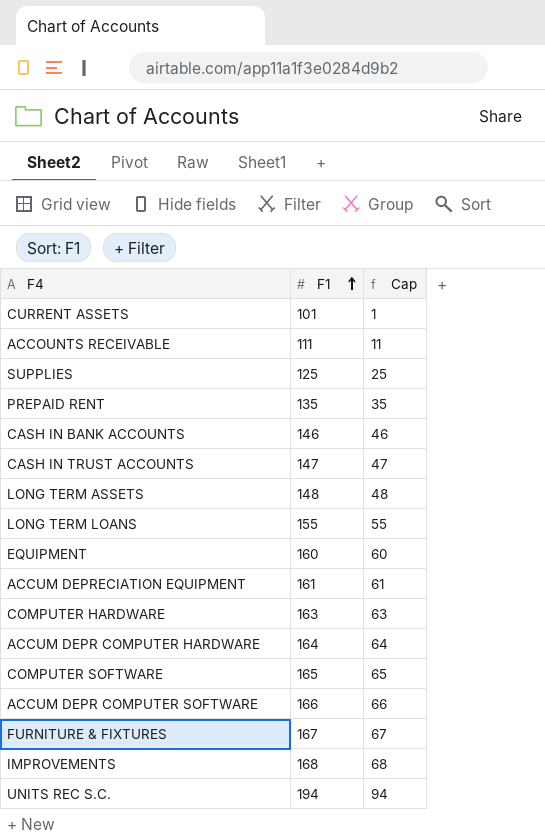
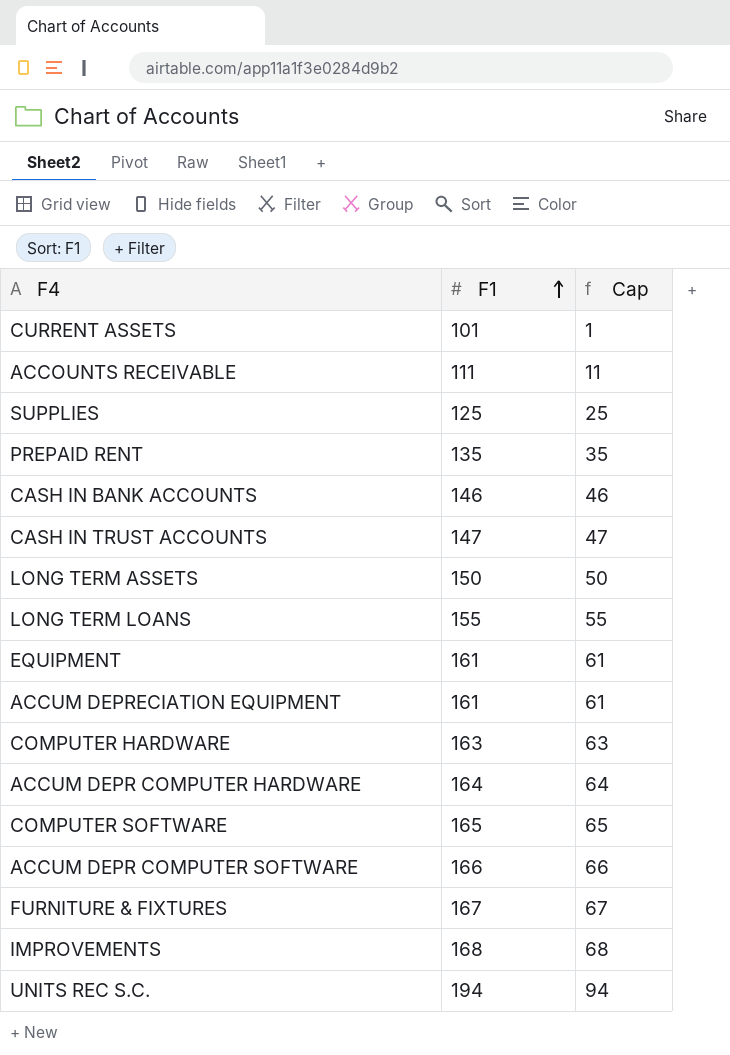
LONG TERM ASSETS | F1: 148 -> 150
LONG TERM ASSETS | Cap: 48 -> 50
EQUIPMENT | F1: 160 -> 161
EQUIPMENT | Cap: 60 -> 61

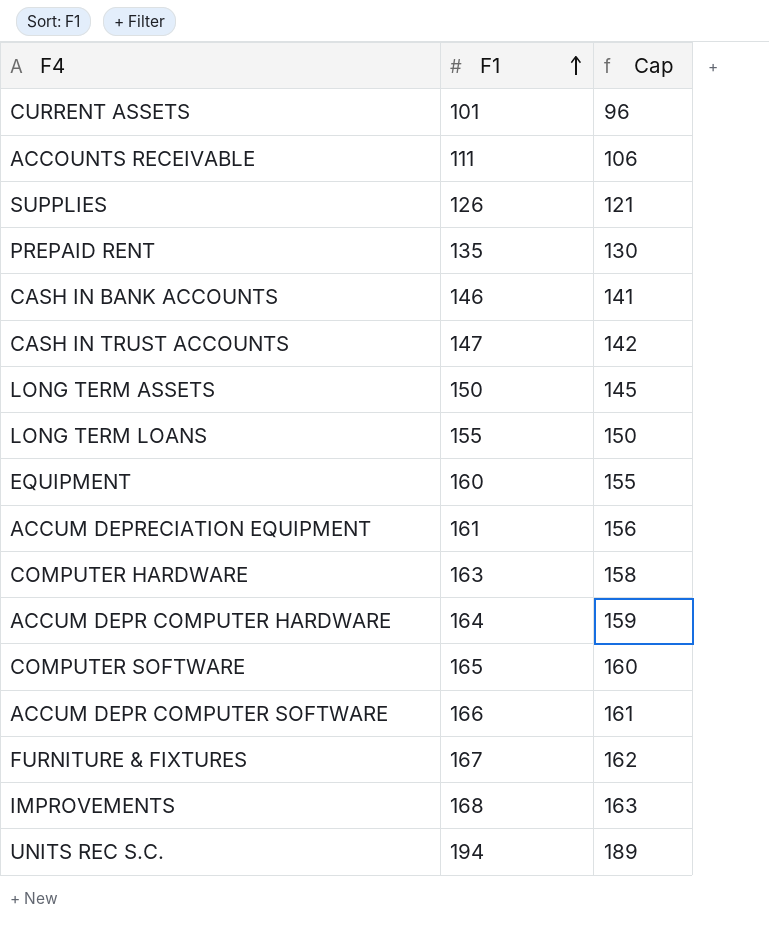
column Cap | formula: [F1] - 100 -> [F1] - 5
SUPPLIES | F1: 125 -> 126
EQUIPMENT | F1: 161 -> 160

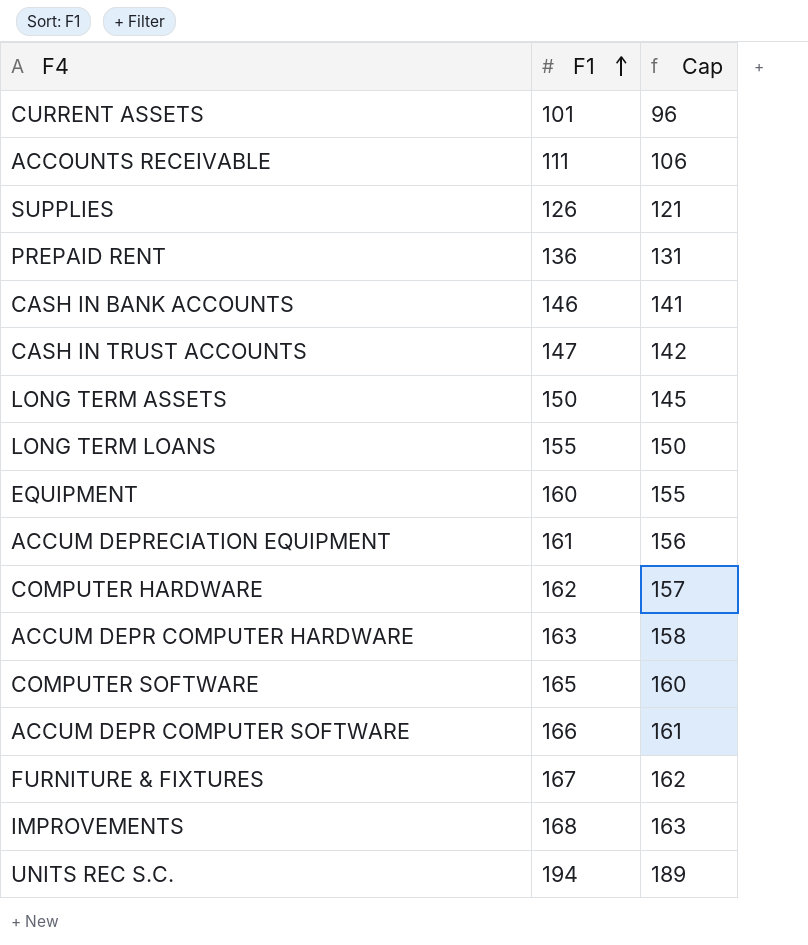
PREPAID RENT | F1: 135 -> 136
PREPAID RENT | Cap: 130 -> 131
COMPUTER HARDWARE | F1: 163 -> 162
COMPUTER HARDWARE | Cap: 158 -> 157
ACCUM DEPR COMPUTER HARDWARE | F1: 164 -> 163
ACCUM DEPR COMPUTER HARDWARE | Cap: 159 -> 158

